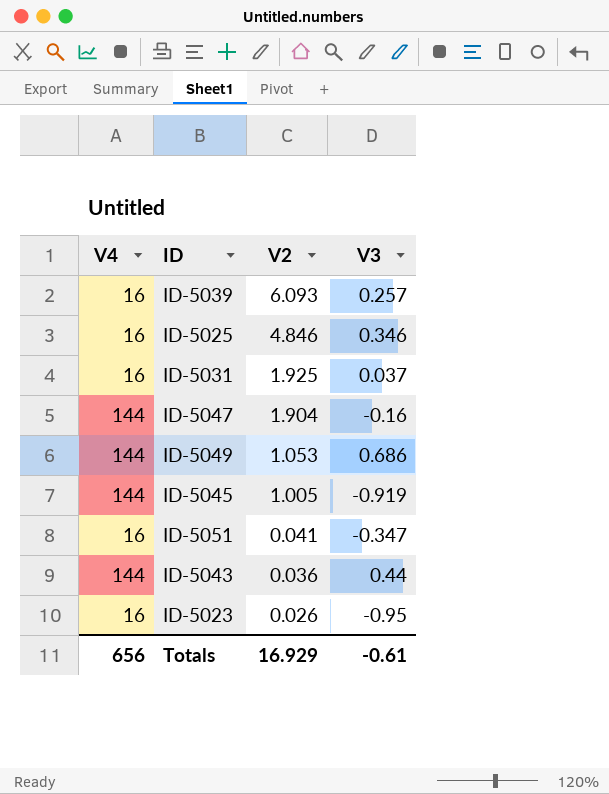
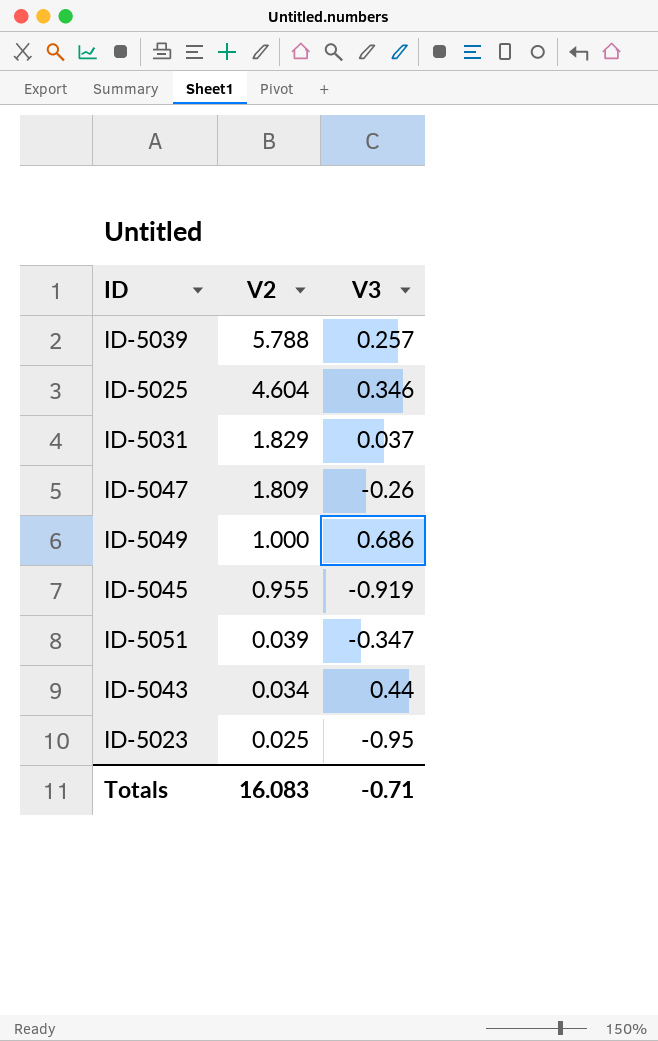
column V4 | position: 1 -> none
ID-5039 | V2: 6.093 -> 5.788
ID-5025 | V2: 4.846 -> 4.604
ID-5031 | V2: 1.925 -> 1.829
ID-5047 | V2: 1.904 -> 1.809
ID-5047 | V3: -0.16 -> -0.26
ID-5049 | V2: 1.053 -> 1.000
ID-5045 | V2: 1.005 -> 0.955
ID-5051 | V2: 0.041 -> 0.039
ID-5043 | V2: 0.036 -> 0.034
ID-5023 | V2: 0.026 -> 0.025
Totals | V2: 16.929 -> 16.083
Totals | V3: -0.61 -> -0.71

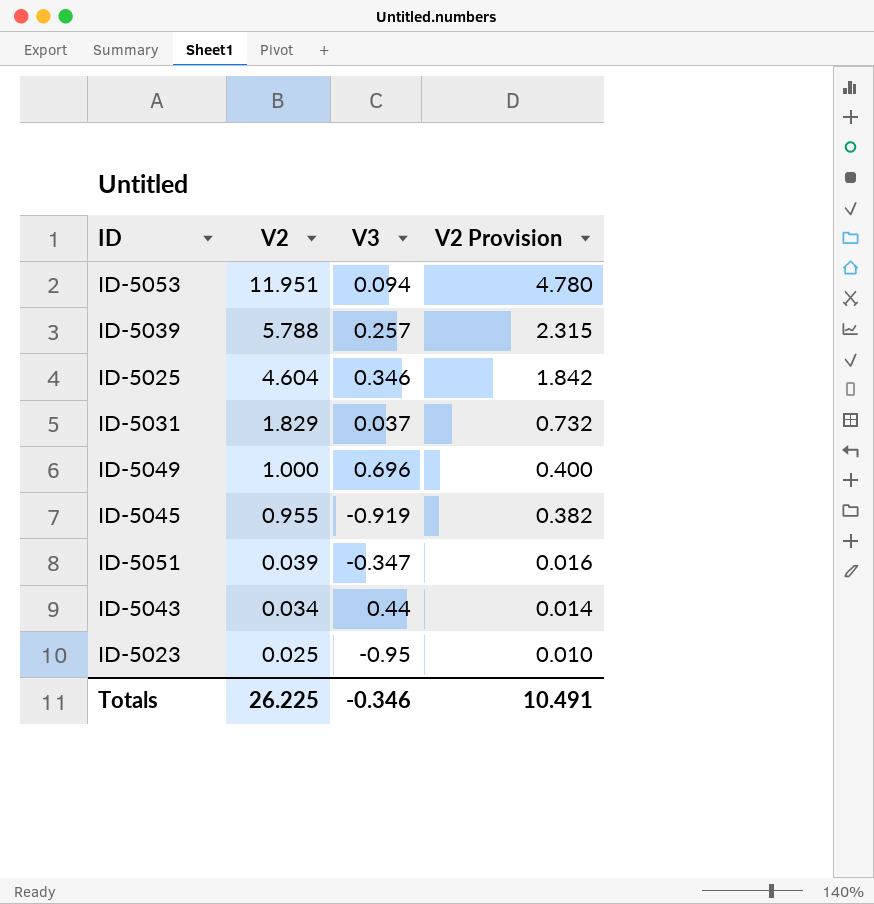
column V2 Provision | formula: none -> [V2] * 0.4
row ID-5047: 1.809 | -0.26 -> none
row ID-5053: none -> 11.951 | 0.094 | 4.780
ID-5049 | V3: 0.686 -> 0.696
Totals | V2: 16.083 -> 26.225
Totals | V3: -0.71 -> -0.346

